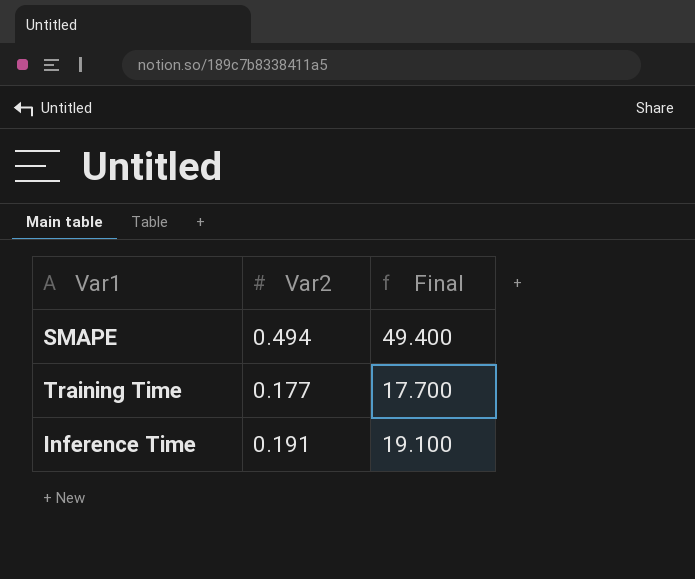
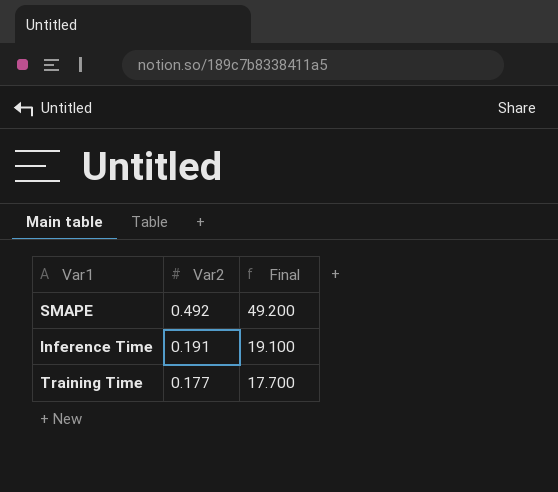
row order: none -> Var2 descending
SMAPE | Var2: 0.494 -> 0.492
SMAPE | Final: 49.400 -> 49.200

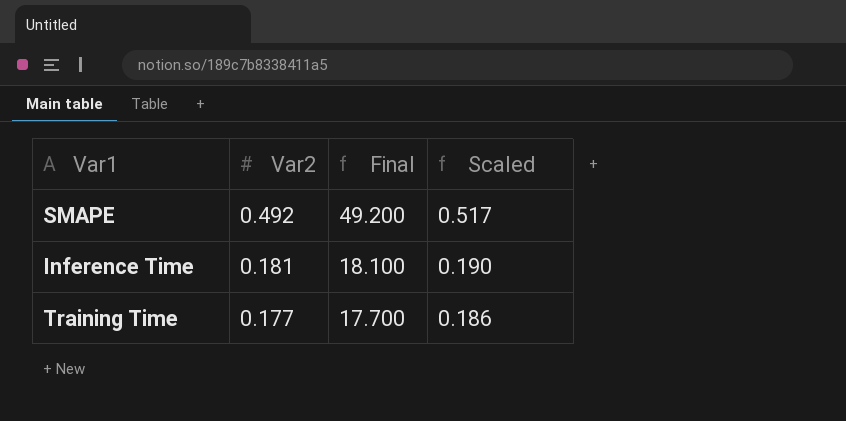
column Scaled | formula: none -> [Var2] * 1.05
Inference Time | Var2: 0.191 -> 0.181
Inference Time | Final: 19.100 -> 18.100

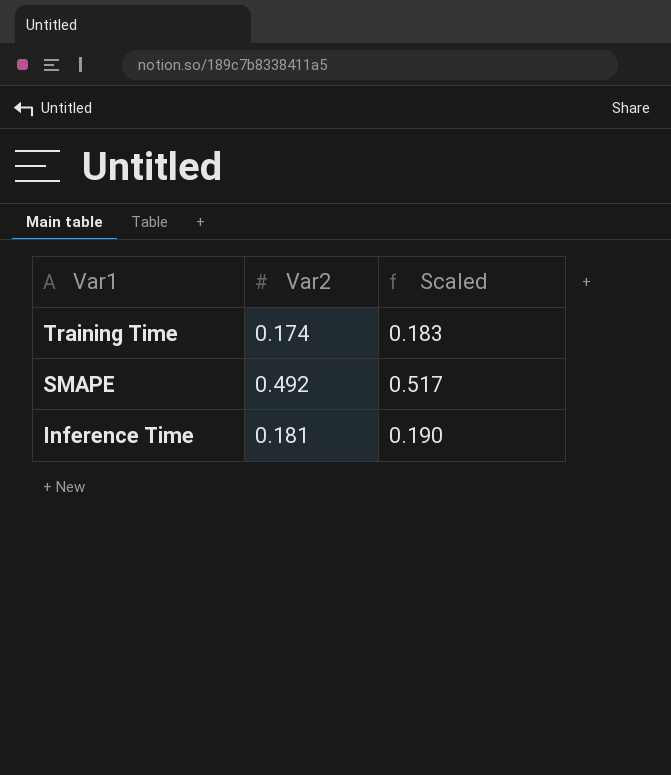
row order: Var2 descending -> Var1 descending
column Final | formula: [Var2] * 100 -> none
Training Time | Var2: 0.177 -> 0.174
Training Time | Scaled: 0.186 -> 0.183

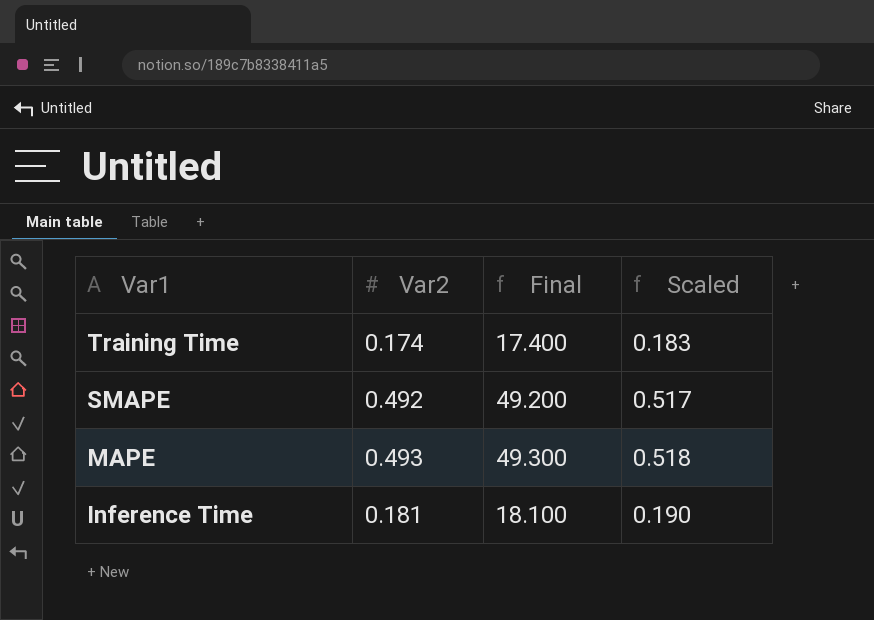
column Final | formula: none -> [Var2] * 100
row MAPE: none -> 0.493 | 49.300 | 0.518

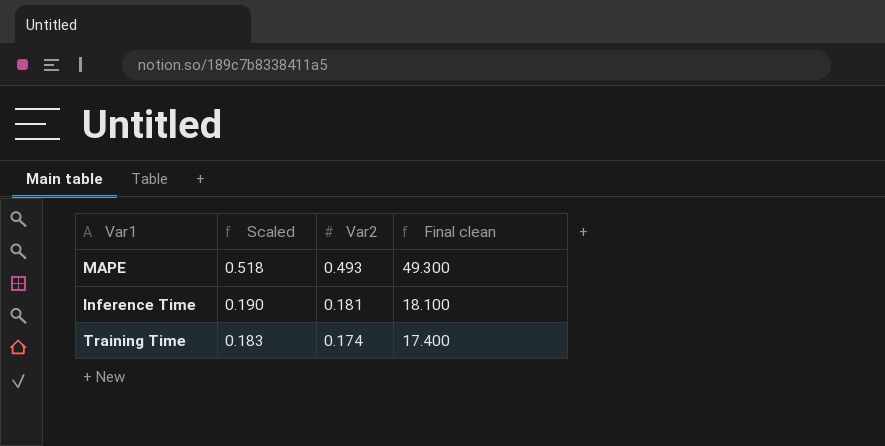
row order: Var1 descending -> Scaled descending
column Scaled | position: 4 -> 2
column name: Final -> Final clean
row SMAPE: 0.492 | 49.200 | 0.517 -> none

